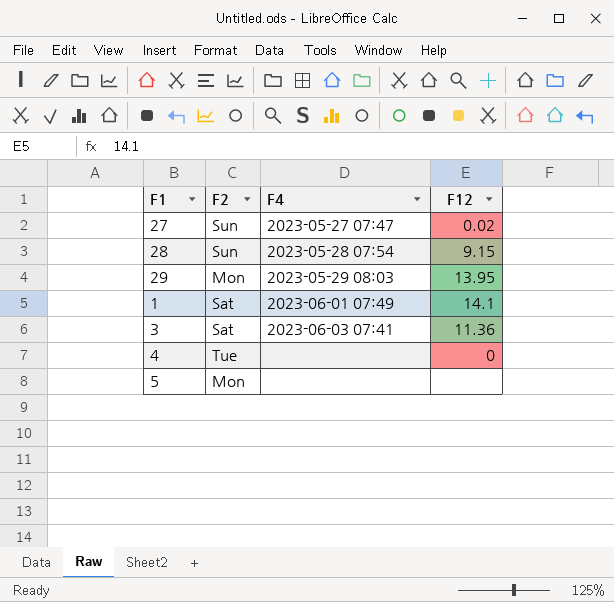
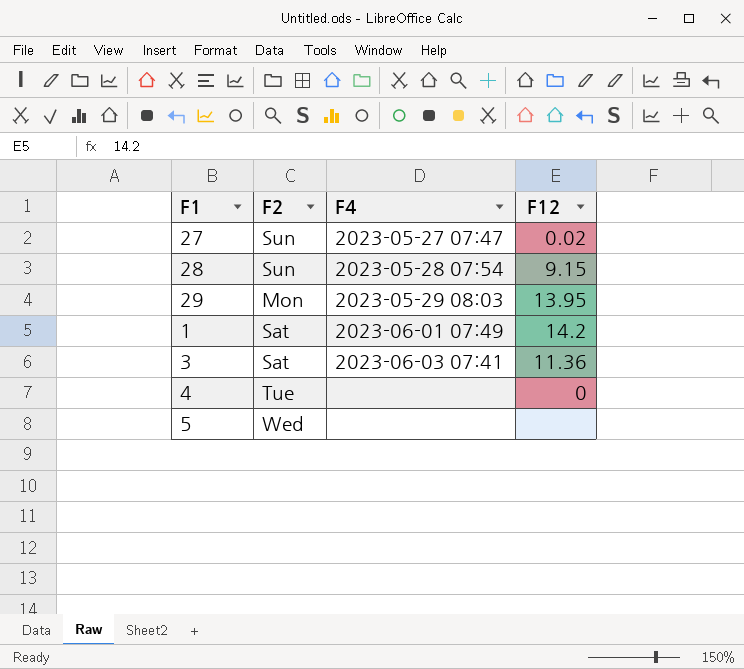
1 | F12: 14.1 -> 14.2
5 | F2: Mon -> Wed

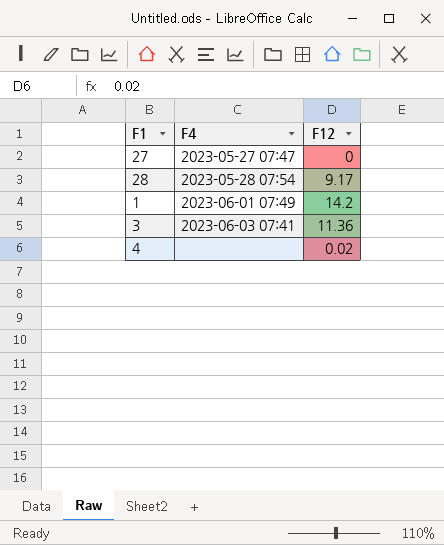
column F2 | position: 2 -> none
row 29: Mon | 2023-05-29 08:03 | 13.95 -> none
row 5: Wed | none | none -> none
27 | F12: 0.02 -> 0
28 | F12: 9.15 -> 9.17
4 | F12: 0 -> 0.02

